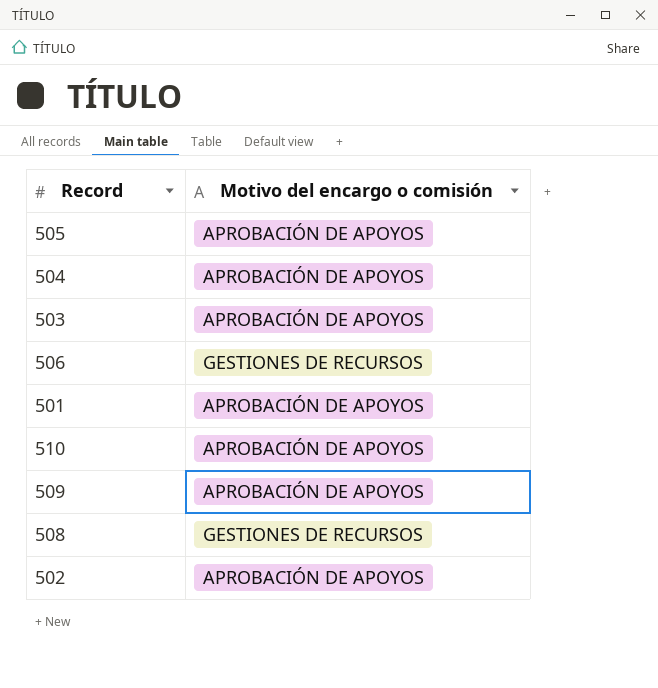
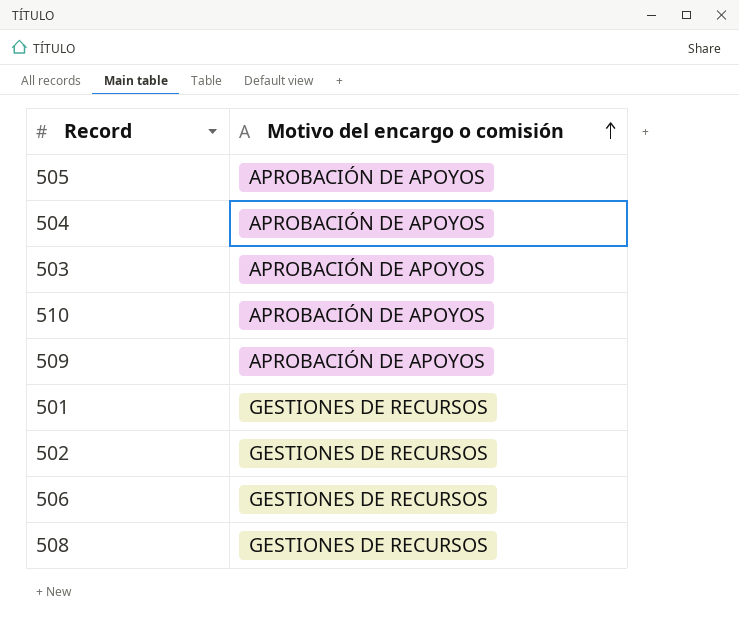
row order: none -> Motivo del encargo o comisión ascending
501 | Motivo del encargo o comisión: APROBACIÓN DE APOYOS -> GESTIONES DE RECURSOS
502 | Motivo del encargo o comisión: APROBACIÓN DE APOYOS -> GESTIONES DE RECURSOS

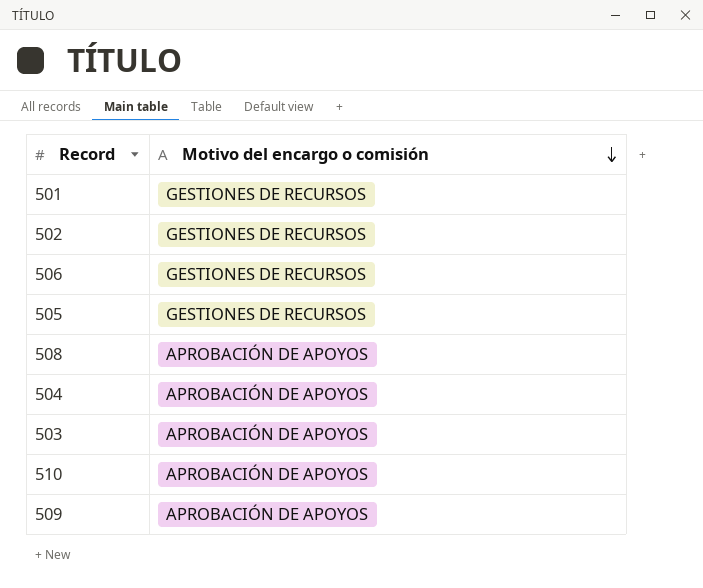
row order: Motivo del encargo o comisión ascending -> Motivo del encargo o comisión descending
505 | Motivo del encargo o comisión: APROBACIÓN DE APOYOS -> GESTIONES DE RECURSOS
508 | Motivo del encargo o comisión: GESTIONES DE RECURSOS -> APROBACIÓN DE APOYOS

